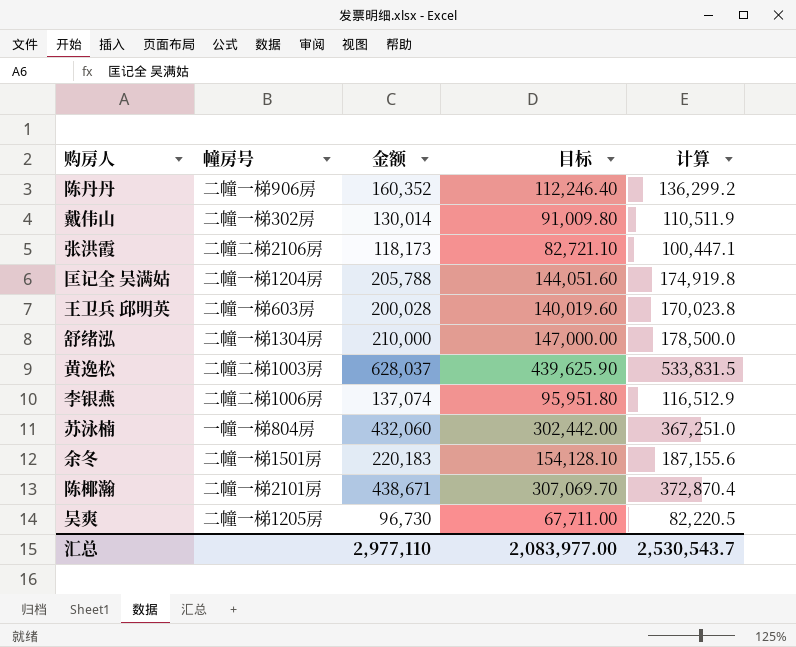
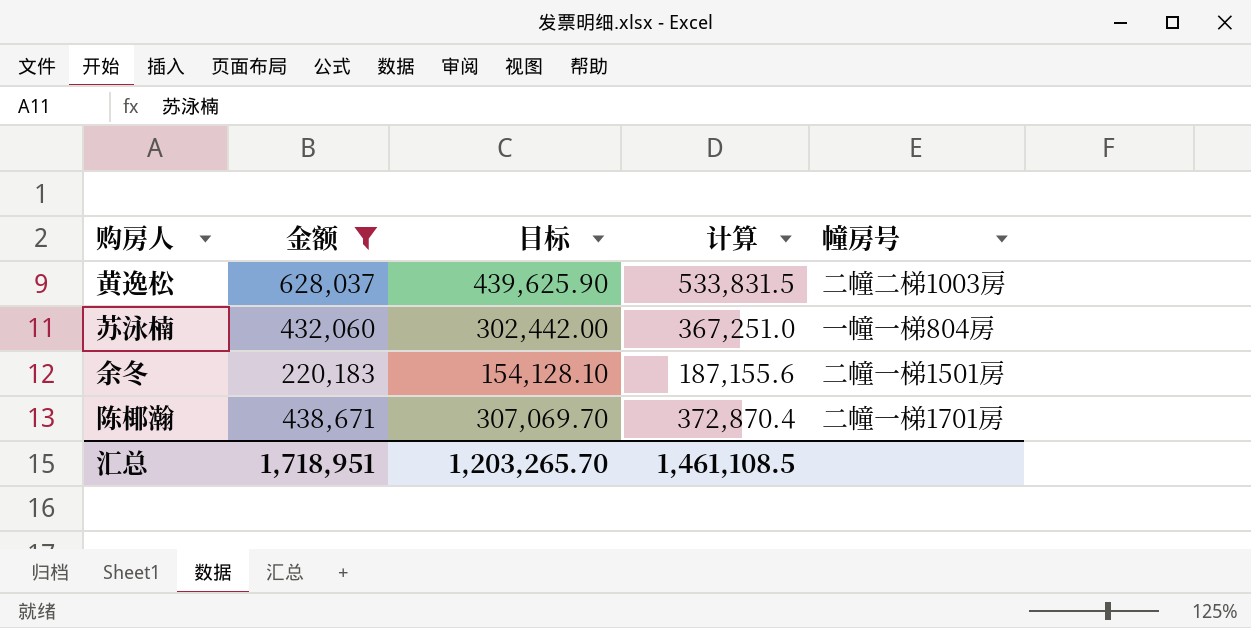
filter: none -> 金额 >= 220,183
column 幢房号 | position: 2 -> 5
陈椰瀚 | 幢房号: 二幢一梯2101房 -> 二幢一梯1701房
汇总 | 金额: 2,977,110 -> 1,718,951
汇总 | 目标: 2,083,977.00 -> 1,203,265.70
汇总 | 计算: 2,530,543.7 -> 1,461,108.5

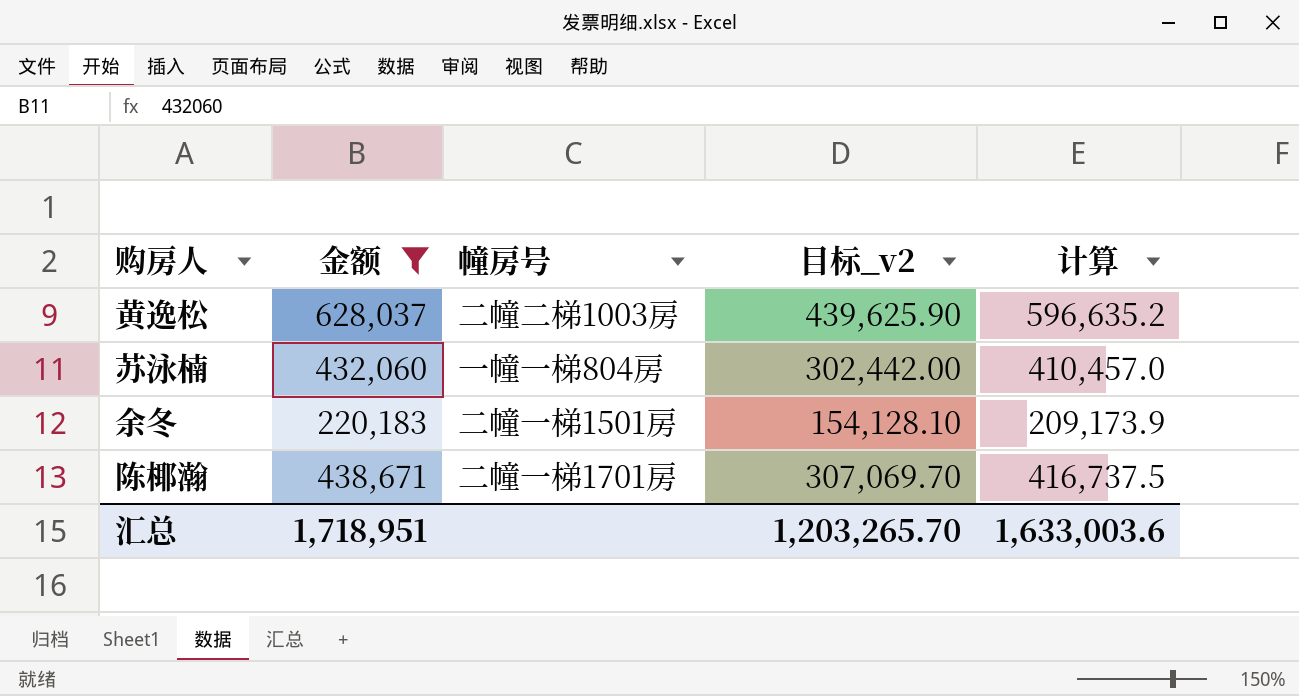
column 幢房号 | position: 5 -> 3
column name: 目标 -> 目标_v2
column 计算 | formula: [金额] * 0.85 -> [金额] * 0.95
汇总 | 计算: 1,461,108.5 -> 1,633,003.6

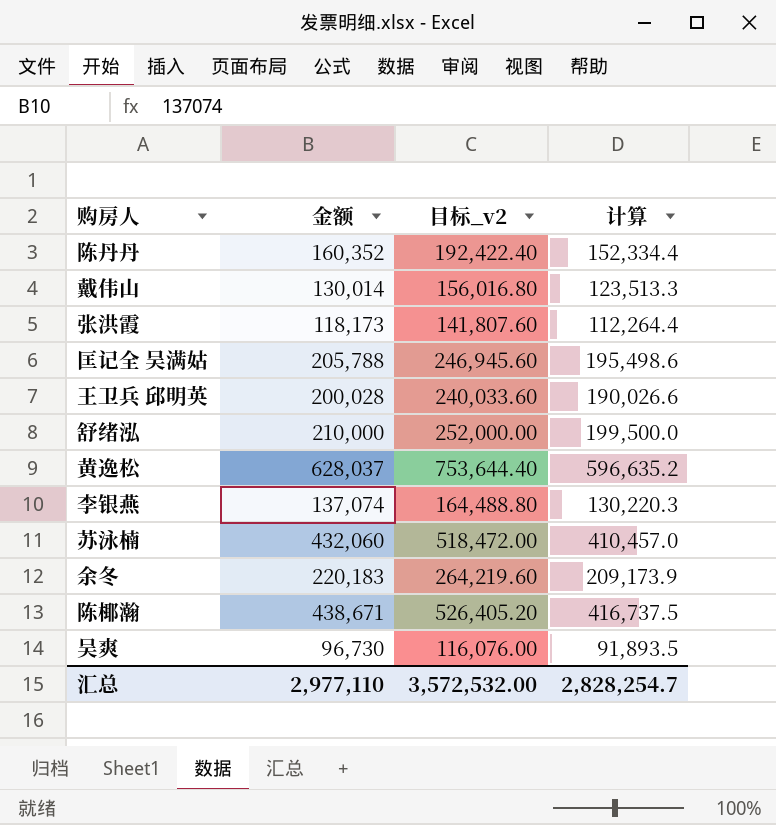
filter: 金额 >= 220,183 -> none
column 幢房号 | position: 3 -> none
column 目标_v2 | formula: [金额] * 0.7 -> [金额] * 1.2
汇总 | 金额: 1,718,951 -> 2,977,110
汇总 | 目标_v2: 1,203,265.70 -> 3,572,532.00
汇总 | 计算: 1,633,003.6 -> 2,828,254.7

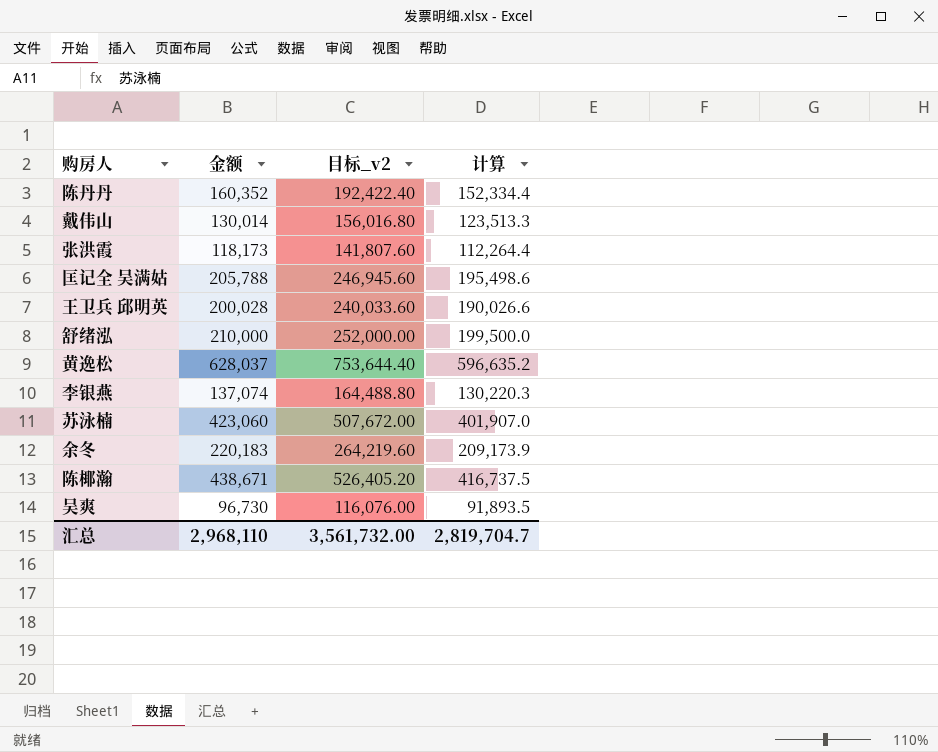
苏泳楠 | 金额: 432,060 -> 423,060
苏泳楠 | 目标_v2: 518,472.00 -> 507,672.00
苏泳楠 | 计算: 410,457.0 -> 401,907.0
汇总 | 金额: 2,977,110 -> 2,968,110
汇总 | 目标_v2: 3,572,532.00 -> 3,561,732.00
汇总 | 计算: 2,828,254.7 -> 2,819,704.7

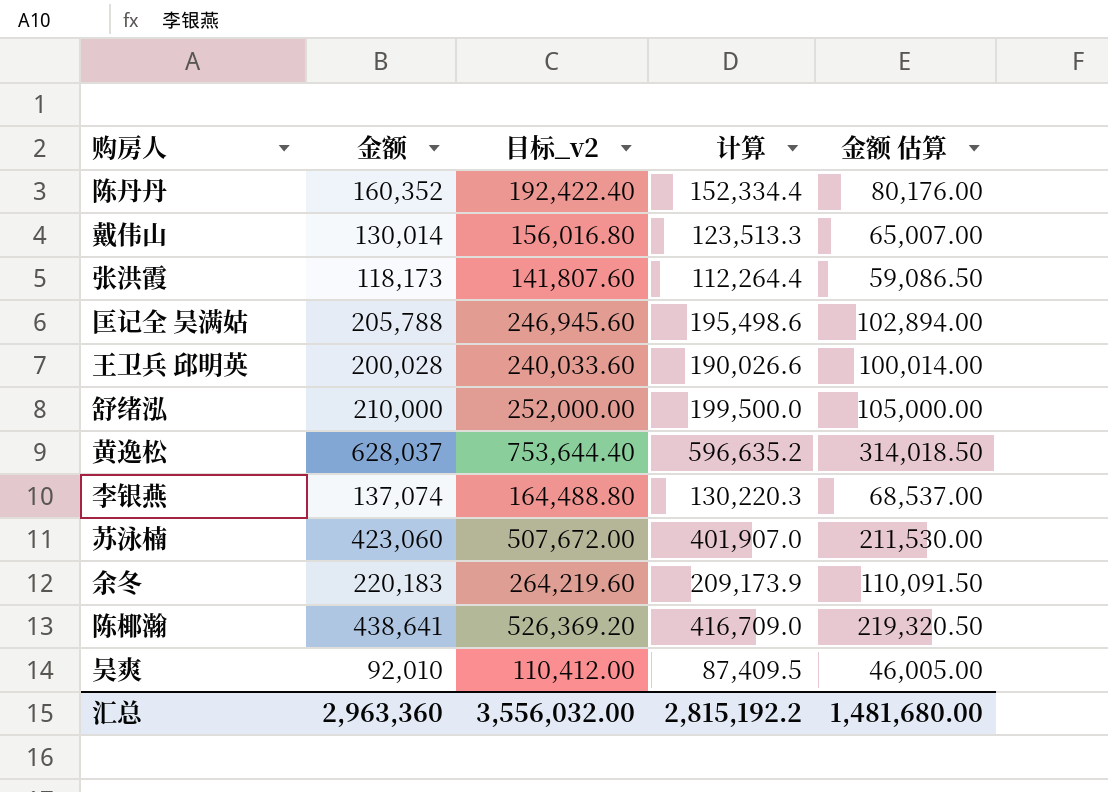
column 金额 估算 | formula: none -> [金额] * 0.5
陈椰瀚 | 金额: 438,671 -> 438,641
陈椰瀚 | 目标_v2: 526,405.20 -> 526,369.20
陈椰瀚 | 计算: 416,737.5 -> 416,709.0
吴爽 | 金额: 96,730 -> 92,010
吴爽 | 目标_v2: 116,076.00 -> 110,412.00
吴爽 | 计算: 91,893.5 -> 87,409.5
汇总 | 金额: 2,968,110 -> 2,963,360
汇总 | 目标_v2: 3,561,732.00 -> 3,556,032.00
汇总 | 计算: 2,819,704.7 -> 2,815,192.2

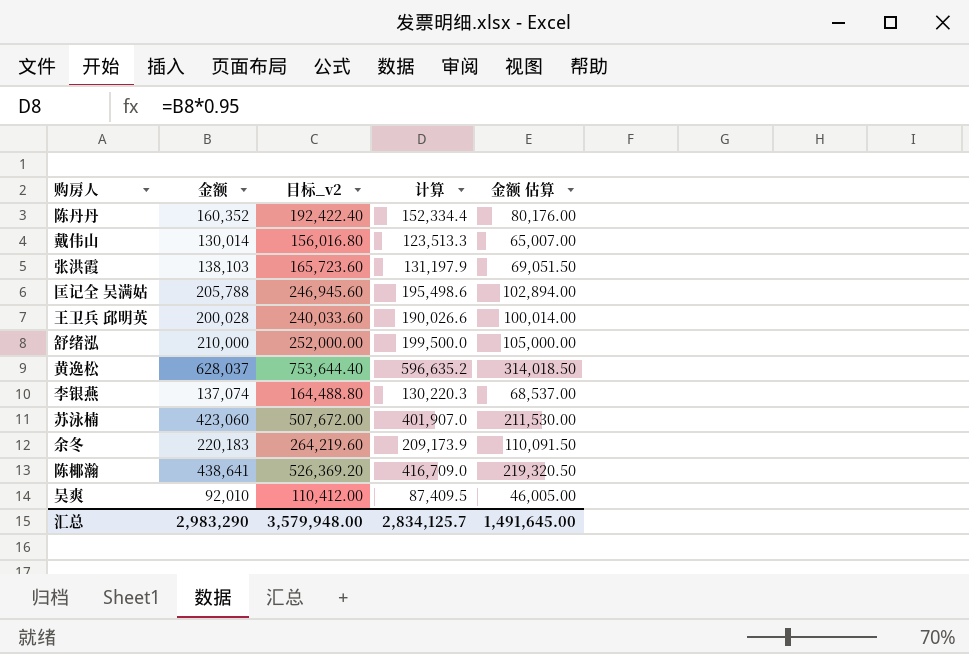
张洪霞 | 金额: 118,173 -> 138,103
张洪霞 | 目标_v2: 141,807.60 -> 165,723.60
张洪霞 | 计算: 112,264.4 -> 131,197.9
张洪霞 | 金额 估算: 59,086.50 -> 69,051.50
汇总 | 金额: 2,963,360 -> 2,983,290
汇总 | 目标_v2: 3,556,032.00 -> 3,579,948.00
汇总 | 计算: 2,815,192.2 -> 2,834,125.7
汇总 | 金额 估算: 1,481,680.00 -> 1,491,645.00

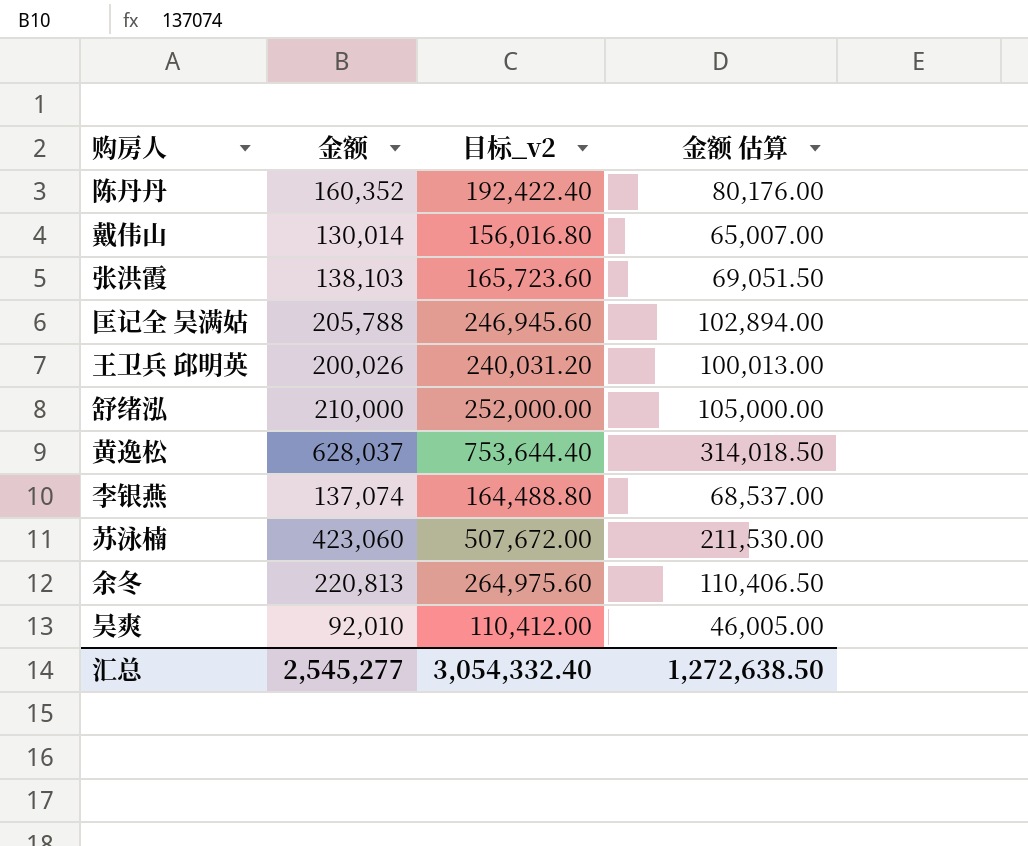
column 计算 | formula: [金额] * 0.95 -> none
row 陈椰瀚: 438,641 | 526,369.20 | 416,709.0 | 219,320.50 -> none
王卫兵 邱明英 | 金额: 200,028 -> 200,026
王卫兵 邱明英 | 目标_v2: 240,033.60 -> 240,031.20
王卫兵 邱明英 | 金额 估算: 100,014.00 -> 100,013.00
余冬 | 金额: 220,183 -> 220,813
余冬 | 目标_v2: 264,219.60 -> 264,975.60
余冬 | 金额 估算: 110,091.50 -> 110,406.50
汇总 | 金额: 2,983,290 -> 2,545,277
汇总 | 目标_v2: 3,579,948.00 -> 3,054,332.40
汇总 | 金额 估算: 1,491,645.00 -> 1,272,638.50

